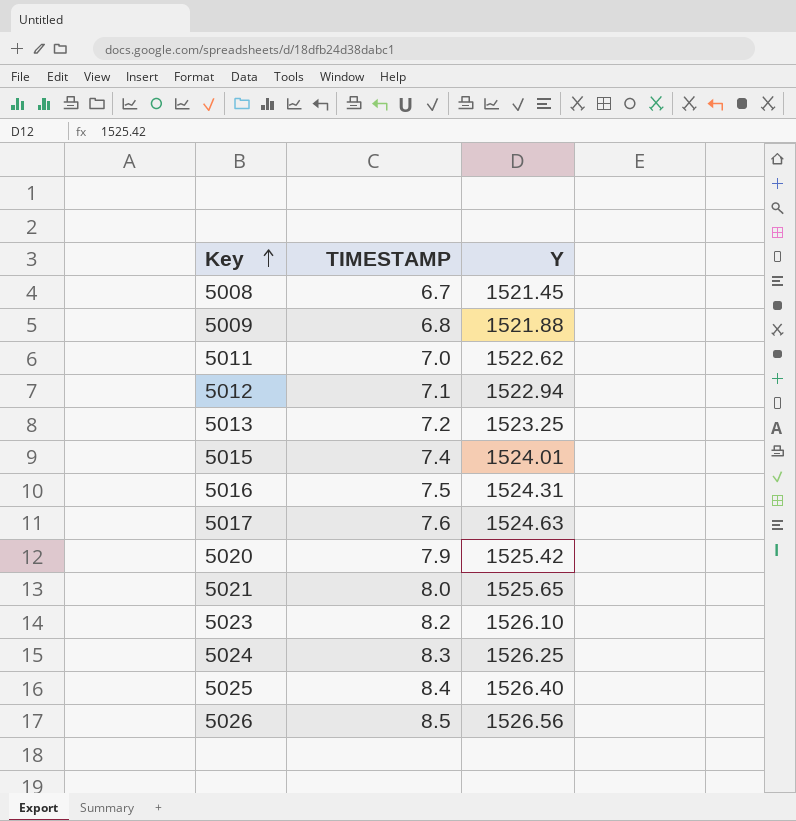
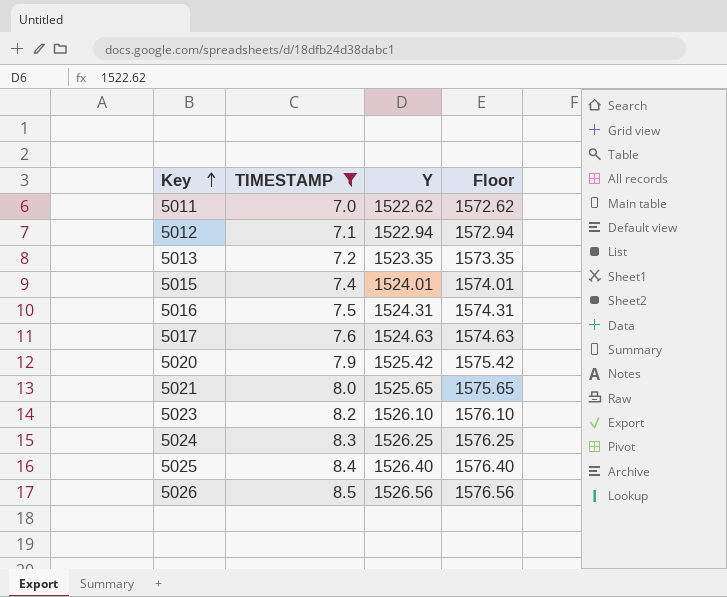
filter: none -> TIMESTAMP >= 7.0
column Floor | formula: none -> [Y] + 50
5013 | Y: 1523.25 -> 1523.35

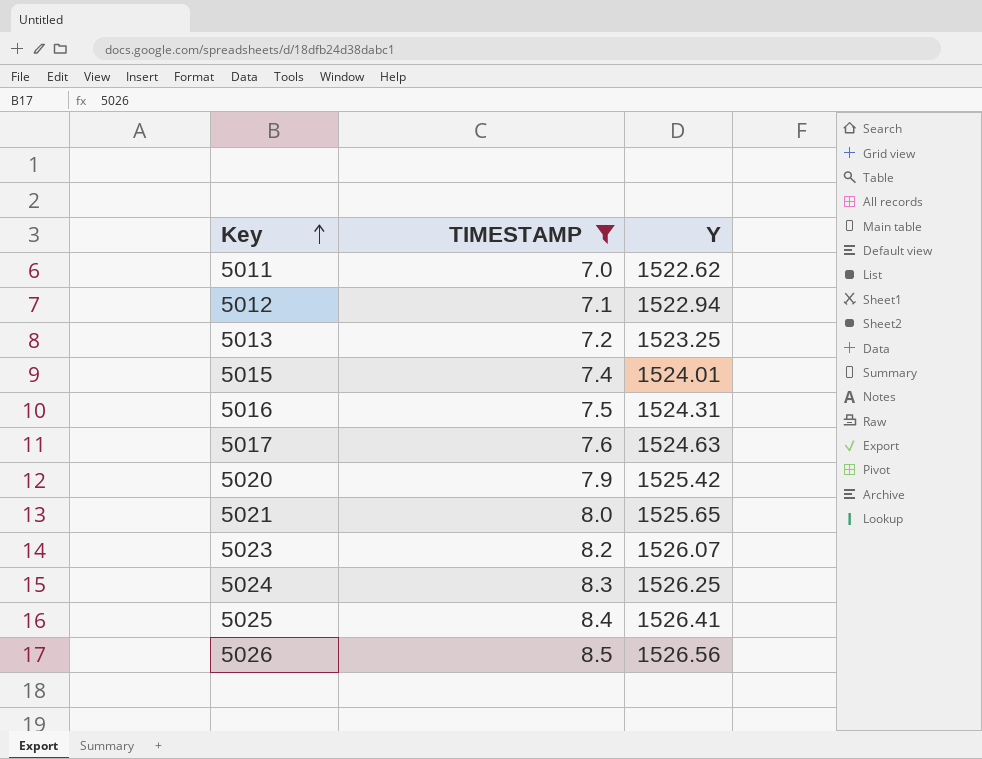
column Floor | formula: [Y] + 50 -> none
5013 | Y: 1523.35 -> 1523.25
5023 | Y: 1526.10 -> 1526.07
5025 | Y: 1526.40 -> 1526.41

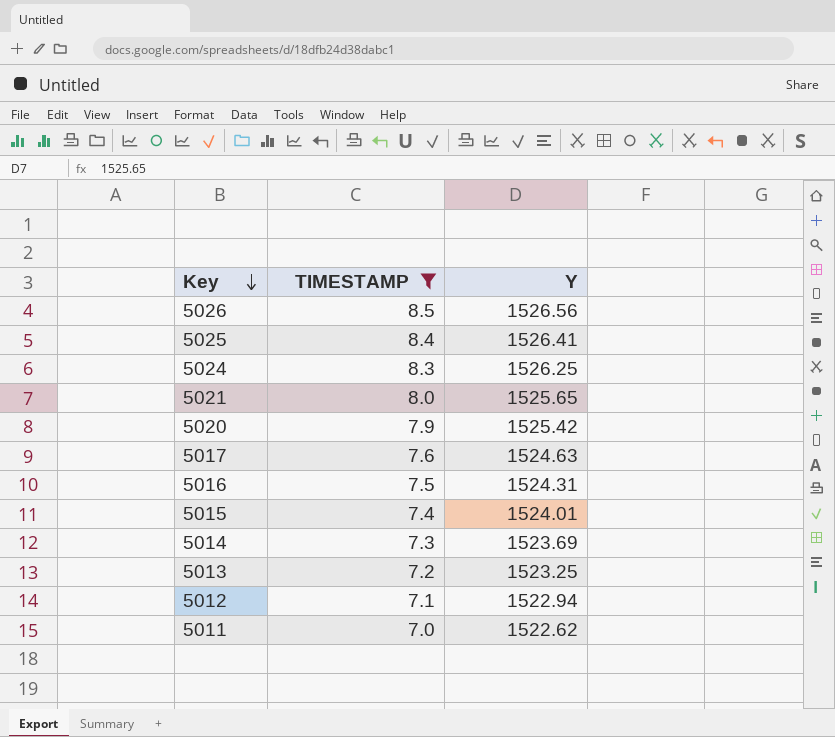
row order: Key ascending -> Key descending
row 5023: 8.2 | 1526.07 -> none
row 5014: none -> 7.3 | 1523.69

